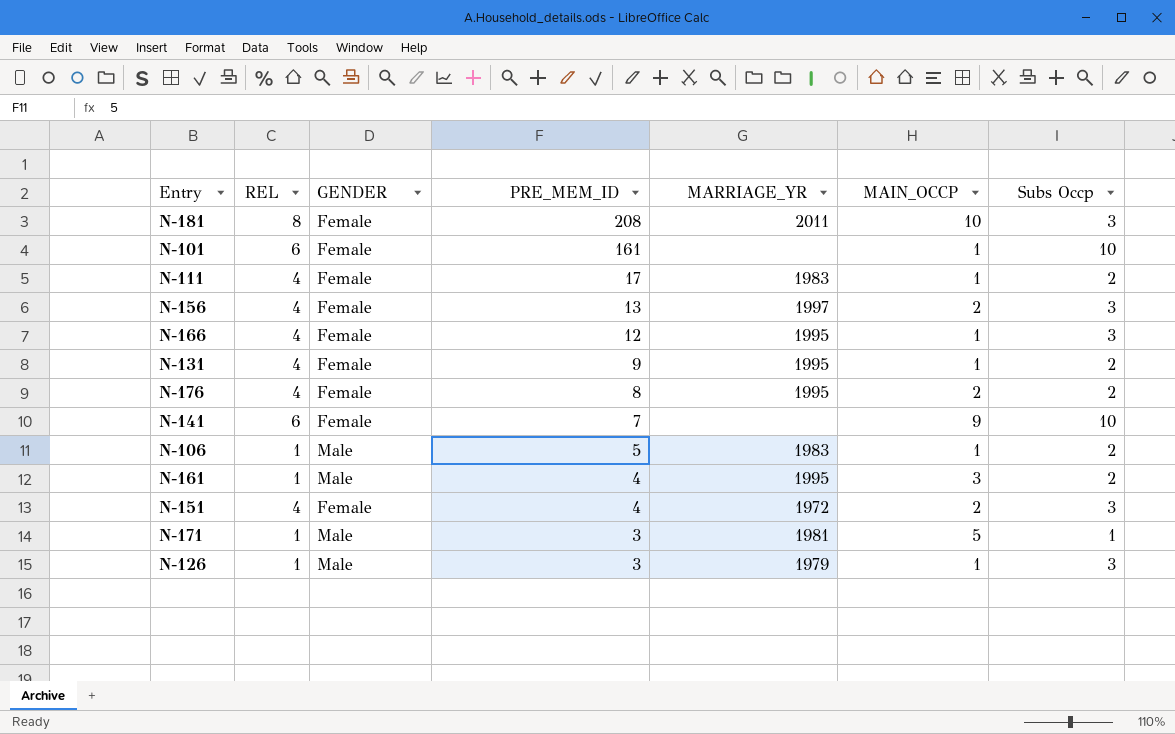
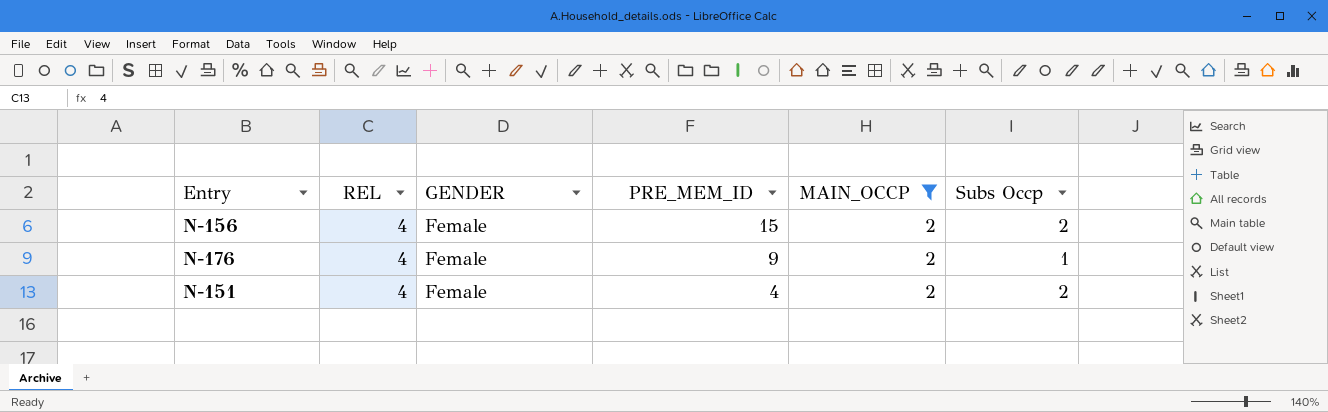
filter: none -> MAIN_OCCP = 2
column MARRIAGE_YR | position: 5 -> none
N-156 | PRE_MEM_ID: 13 -> 15
N-156 | Subs Occp: 3 -> 2
N-176 | PRE_MEM_ID: 8 -> 9
N-176 | Subs Occp: 2 -> 1
N-151 | Subs Occp: 3 -> 2

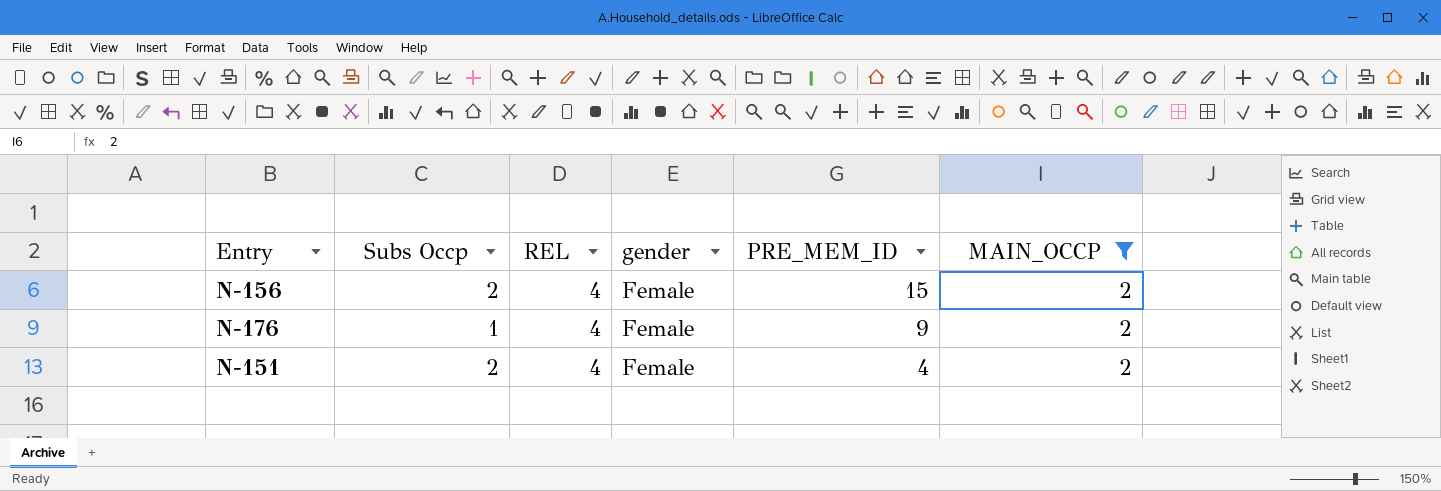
column Subs Occp | position: 6 -> 2
column name: GENDER -> gender

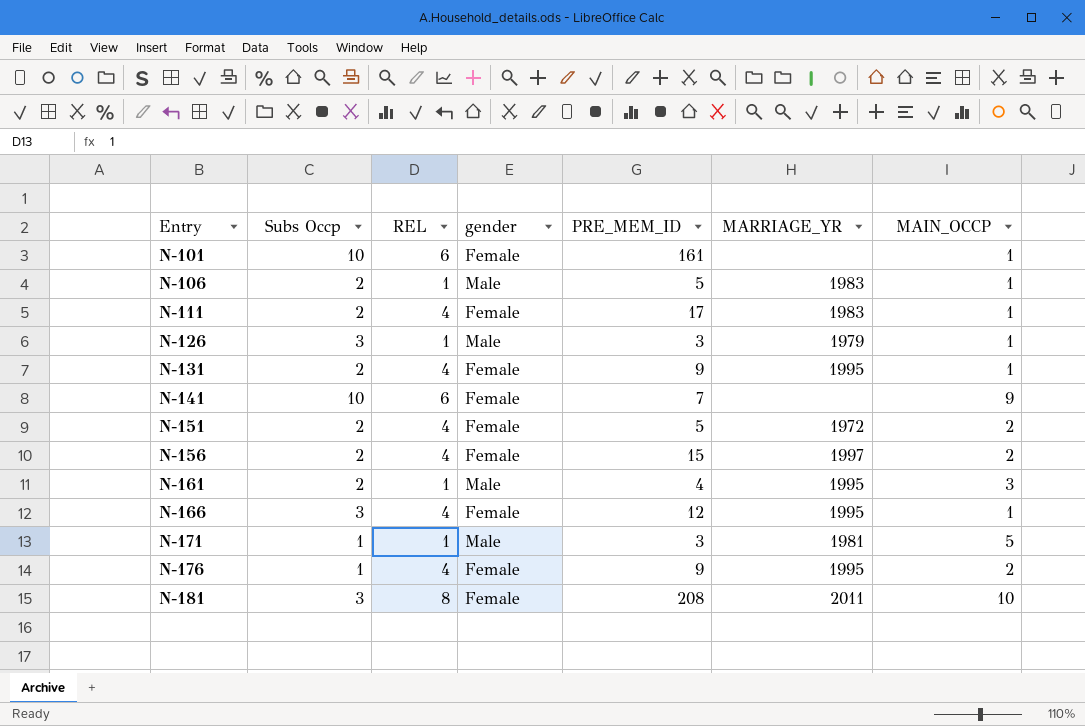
filter: MAIN_OCCP = 2 -> none
row order: PRE_MEM_ID descending -> Entry ascending
column MARRIAGE_YR | position: none -> 6
N-151 | PRE_MEM_ID: 4 -> 5

